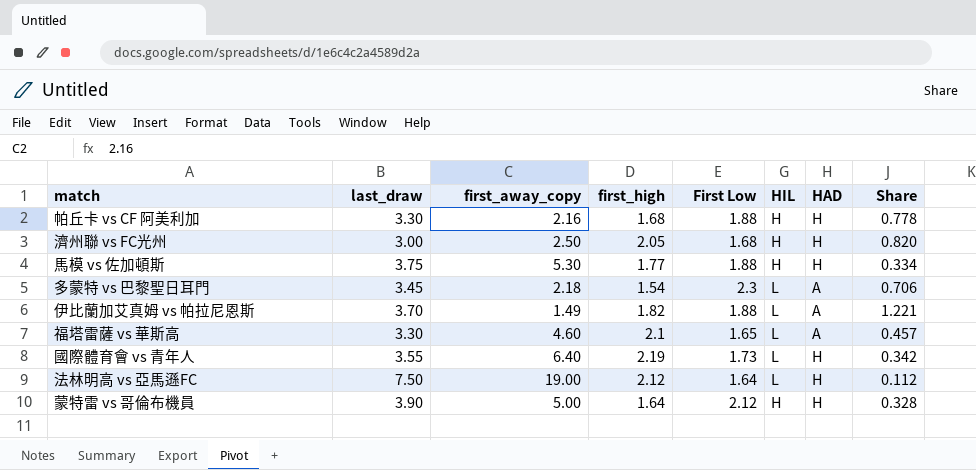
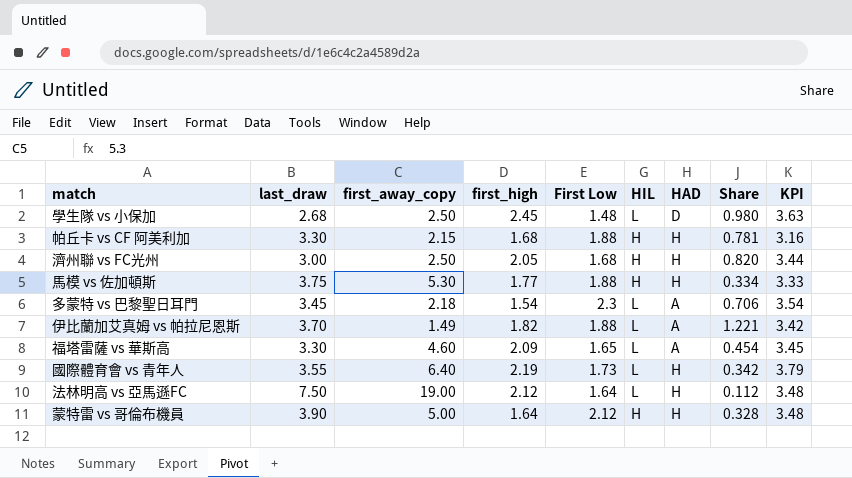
column KPI | formula: none -> [first_high] * [First Low]
row 學生隊 vs 小保加: none -> 2.68 | 2.50 | 2.45 | 1.48 | L | D | 0.980 | 3.63
帕丘卡 vs CF 阿美利加 | first_away_copy: 2.16 -> 2.15
帕丘卡 vs CF 阿美利加 | Share: 0.778 -> 0.781
福塔雷薩 vs 華斯高 | first_high: 2.1 -> 2.09
福塔雷薩 vs 華斯高 | Share: 0.457 -> 0.454

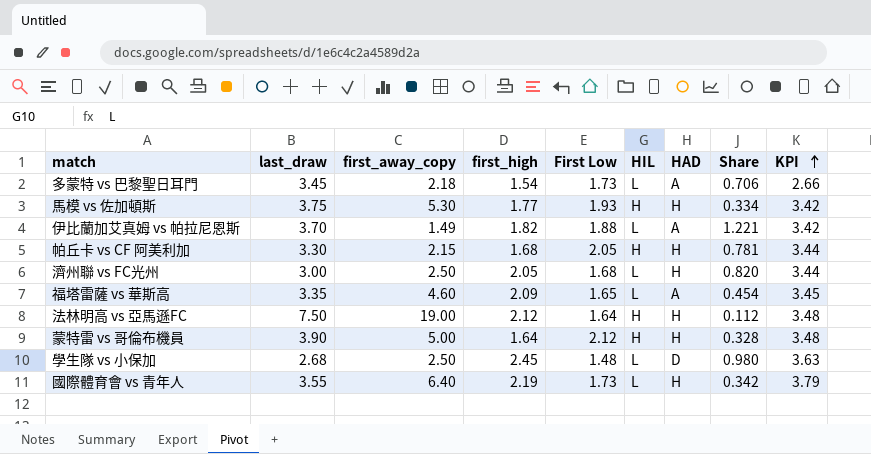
row order: none -> KPI ascending
多蒙特 vs 巴黎聖日耳門 | First Low: 2.3 -> 1.73
多蒙特 vs 巴黎聖日耳門 | KPI: 3.54 -> 2.66
馬模 vs 佐加頓斯 | First Low: 1.88 -> 1.93
馬模 vs 佐加頓斯 | KPI: 3.33 -> 3.42
帕丘卡 vs CF 阿美利加 | First Low: 1.88 -> 2.05
帕丘卡 vs CF 阿美利加 | KPI: 3.16 -> 3.44
濟州聯 vs FC光州 | HIL: H -> L
福塔雷薩 vs 華斯高 | last_draw: 3.30 -> 3.35
法林明高 vs 亞馬遜FC | HIL: L -> H

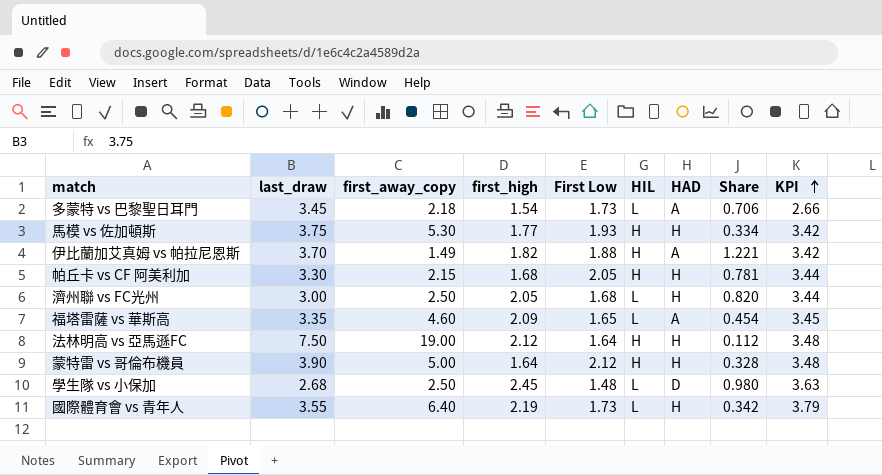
伊比蘭加艾真姆 vs 帕拉尼恩斯 | HIL: L -> H

